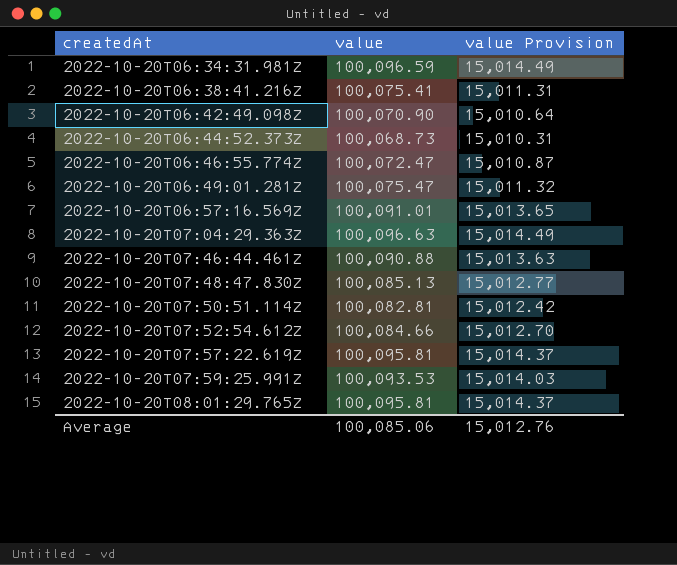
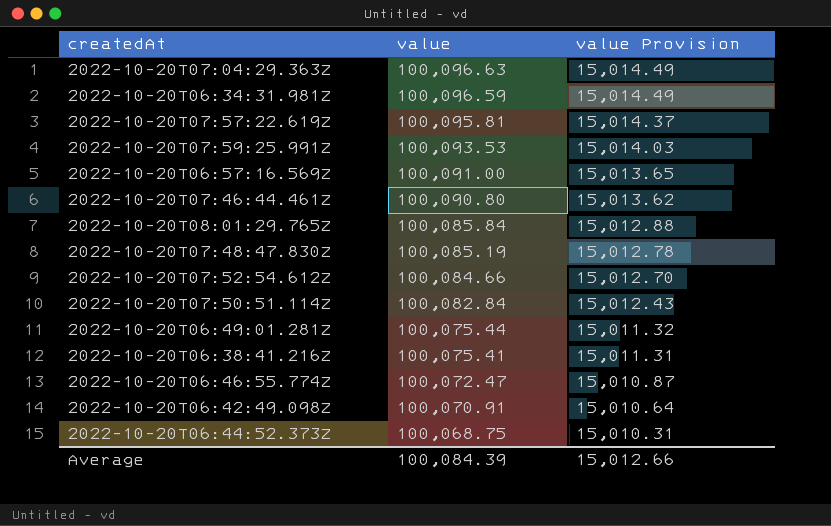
row order: createdAt ascending -> value descending
2022-10-20T06:57:16.569Z | value: 100,091.01 -> 100,091.00
2022-10-20T07:46:44.461Z | value: 100,090.88 -> 100,090.80
2022-10-20T07:46:44.461Z | value Provision: 15,013.63 -> 15,013.62
2022-10-20T08:01:29.765Z | value: 100,095.81 -> 100,085.84
2022-10-20T08:01:29.765Z | value Provision: 15,014.37 -> 15,012.88
2022-10-20T07:48:47.830Z | value: 100,085.13 -> 100,085.19
2022-10-20T07:48:47.830Z | value Provision: 15,012.77 -> 15,012.78
2022-10-20T07:50:51.114Z | value: 100,082.81 -> 100,082.84
2022-10-20T07:50:51.114Z | value Provision: 15,012.42 -> 15,012.43
2022-10-20T06:49:01.281Z | value: 100,075.47 -> 100,075.44
2022-10-20T06:42:49.098Z | value: 100,070.90 -> 100,070.91
2022-10-20T06:44:52.373Z | value: 100,068.73 -> 100,068.75
Average | value: 100,085.06 -> 100,084.39
Average | value Provision: 15,012.76 -> 15,012.66

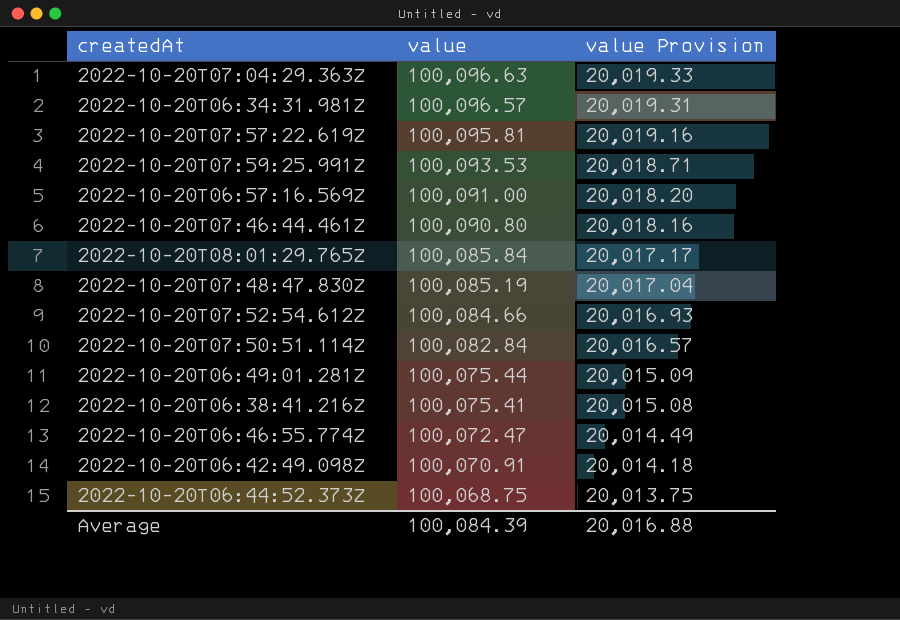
column value Provision | formula: [value] * 0.15 -> [value] * 0.2
2022-10-20T06:34:31.981Z | value: 100,096.59 -> 100,096.57
Average | value Provision: 15,012.66 -> 20,016.88

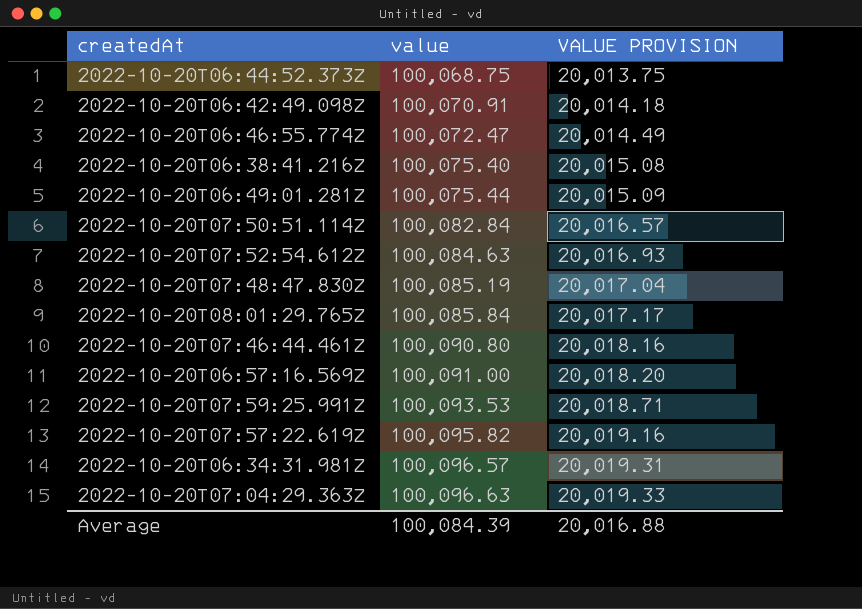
row order: value descending -> value ascending
column name: value Provision -> VALUE PROVISION
2022-10-20T06:38:41.216Z | value: 100,075.41 -> 100,075.40
2022-10-20T07:52:54.612Z | value: 100,084.66 -> 100,084.63
2022-10-20T07:57:22.619Z | value: 100,095.81 -> 100,095.82

